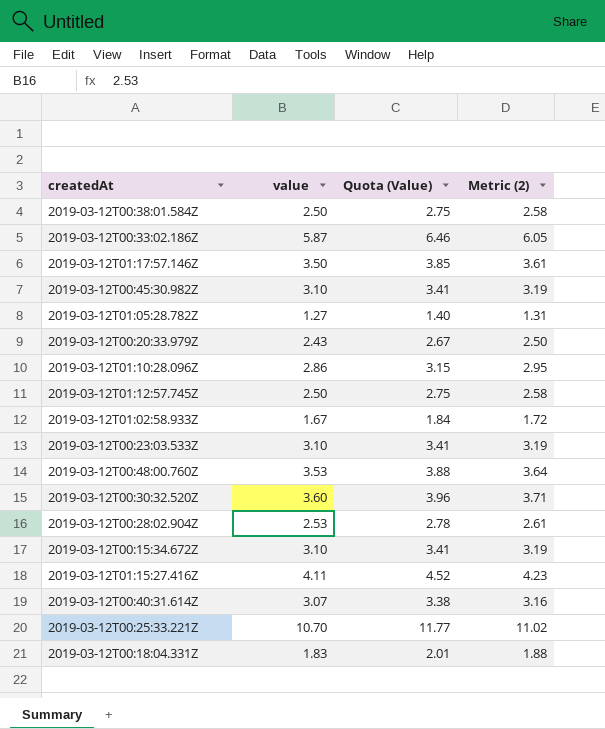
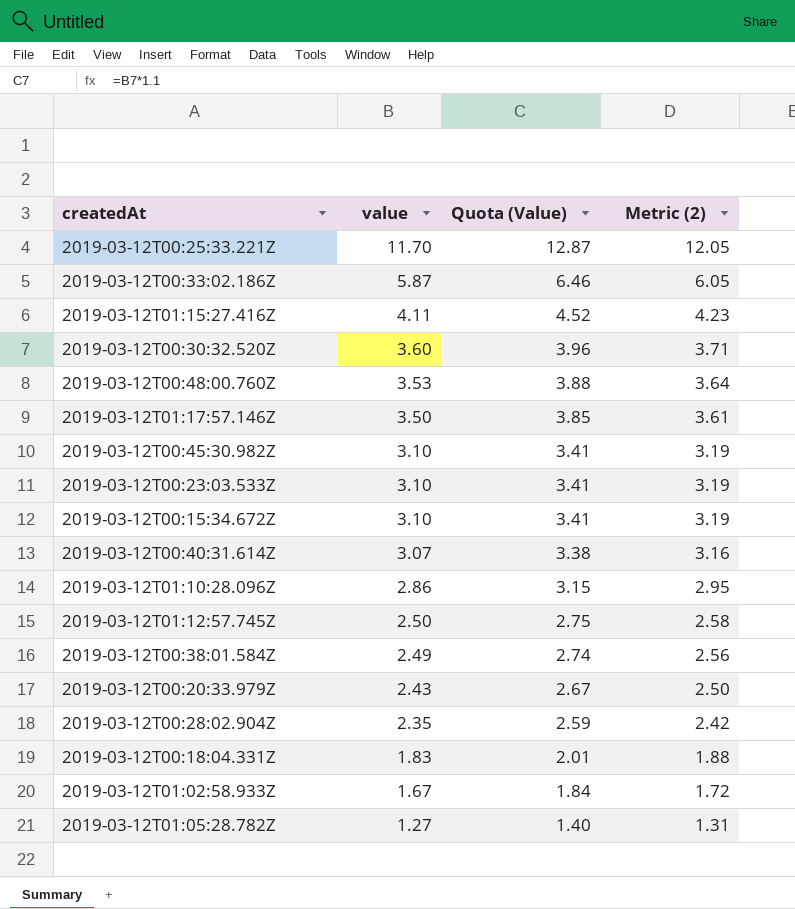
row order: none -> value descending
2019-03-12T00:25:33.221Z | value: 10.70 -> 11.70
2019-03-12T00:25:33.221Z | Quota (Value): 11.77 -> 12.87
2019-03-12T00:25:33.221Z | Metric (2): 11.02 -> 12.05
2019-03-12T00:38:01.584Z | value: 2.50 -> 2.49
2019-03-12T00:38:01.584Z | Quota (Value): 2.75 -> 2.74
2019-03-12T00:38:01.584Z | Metric (2): 2.58 -> 2.56
2019-03-12T00:28:02.904Z | value: 2.53 -> 2.35
2019-03-12T00:28:02.904Z | Quota (Value): 2.78 -> 2.59
2019-03-12T00:28:02.904Z | Metric (2): 2.61 -> 2.42

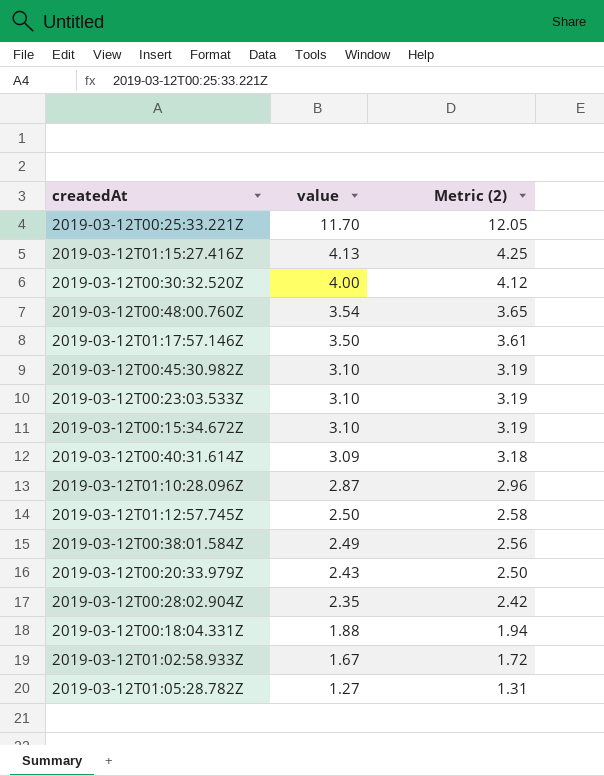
column Quota (Value) | formula: [value] * 1.1 -> none
row 2019-03-12T00:33:02.186Z: 5.87 | 6.46 | 6.05 -> none
2019-03-12T01:15:27.416Z | value: 4.11 -> 4.13
2019-03-12T01:15:27.416Z | Metric (2): 4.23 -> 4.25
2019-03-12T00:30:32.520Z | value: 3.60 -> 4.00
2019-03-12T00:30:32.520Z | Metric (2): 3.71 -> 4.12
2019-03-12T00:48:00.760Z | value: 3.53 -> 3.54
2019-03-12T00:48:00.760Z | Metric (2): 3.64 -> 3.65
2019-03-12T00:40:31.614Z | value: 3.07 -> 3.09
2019-03-12T00:40:31.614Z | Metric (2): 3.16 -> 3.18
2019-03-12T01:10:28.096Z | value: 2.86 -> 2.87
2019-03-12T01:10:28.096Z | Metric (2): 2.95 -> 2.96
2019-03-12T00:18:04.331Z | value: 1.83 -> 1.88
2019-03-12T00:18:04.331Z | Metric (2): 1.88 -> 1.94

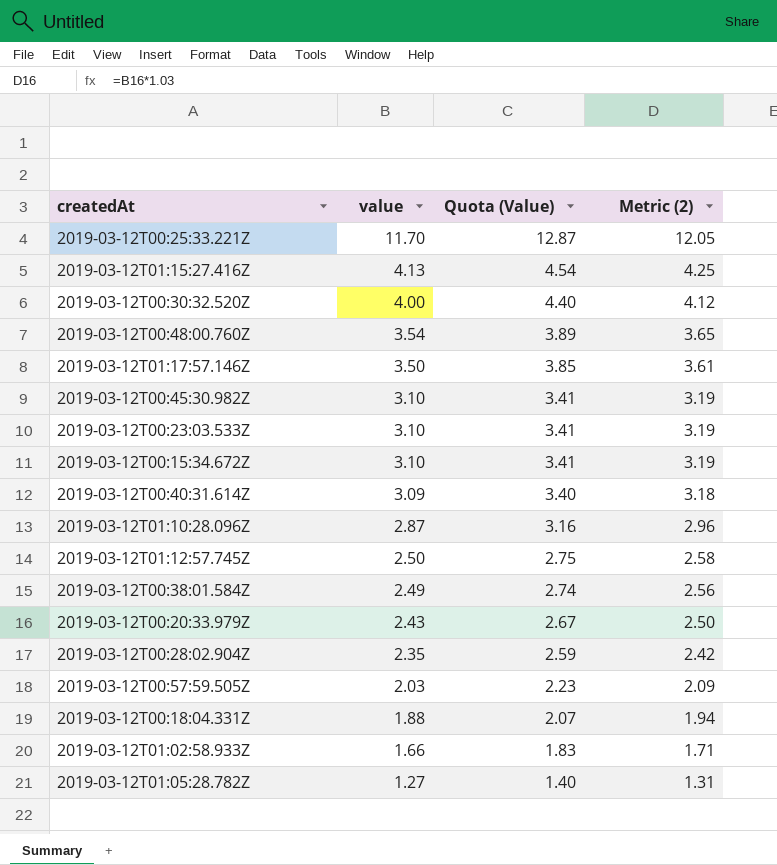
column Quota (Value) | formula: none -> [value] * 1.1
row 2019-03-12T00:57:59.505Z: none -> 2.03 | 2.23 | 2.09
2019-03-12T01:02:58.933Z | value: 1.67 -> 1.66
2019-03-12T01:02:58.933Z | Metric (2): 1.72 -> 1.71

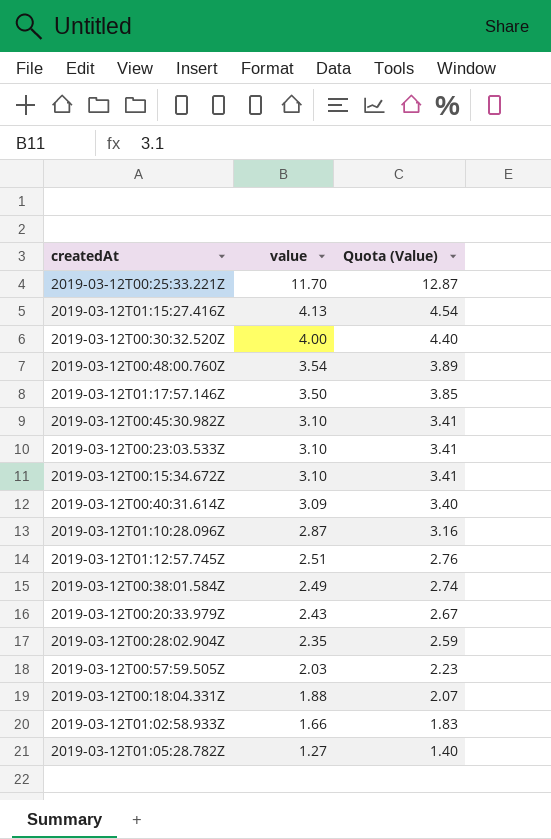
column Metric (2) | formula: [value] * 1.03 -> none
2019-03-12T01:12:57.745Z | value: 2.50 -> 2.51
2019-03-12T01:12:57.745Z | Quota (Value): 2.75 -> 2.76

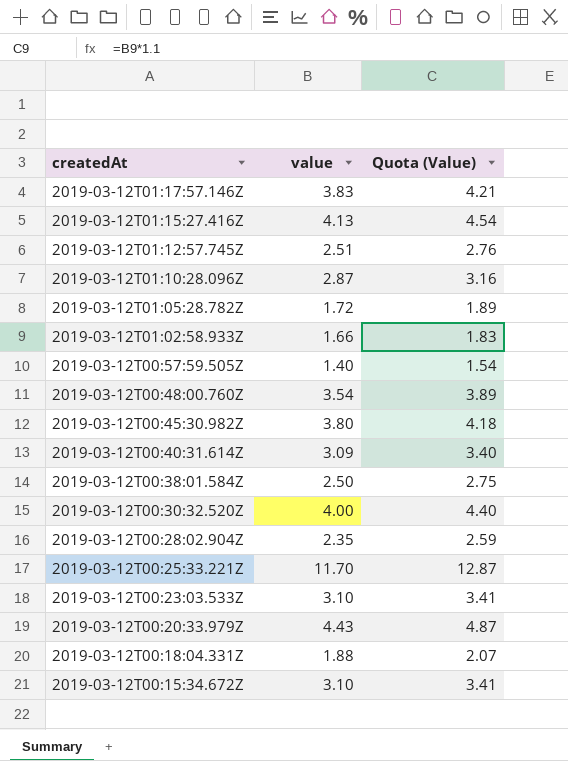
row order: value descending -> createdAt descending
2019-03-12T01:17:57.146Z | value: 3.50 -> 3.83
2019-03-12T01:17:57.146Z | Quota (Value): 3.85 -> 4.21
2019-03-12T01:05:28.782Z | value: 1.27 -> 1.72
2019-03-12T01:05:28.782Z | Quota (Value): 1.40 -> 1.89
2019-03-12T00:57:59.505Z | value: 2.03 -> 1.40
2019-03-12T00:57:59.505Z | Quota (Value): 2.23 -> 1.54
2019-03-12T00:45:30.982Z | value: 3.10 -> 3.80
2019-03-12T00:45:30.982Z | Quota (Value): 3.41 -> 4.18
2019-03-12T00:38:01.584Z | value: 2.49 -> 2.50
2019-03-12T00:38:01.584Z | Quota (Value): 2.74 -> 2.75
2019-03-12T00:20:33.979Z | value: 2.43 -> 4.43
2019-03-12T00:20:33.979Z | Quota (Value): 2.67 -> 4.87

